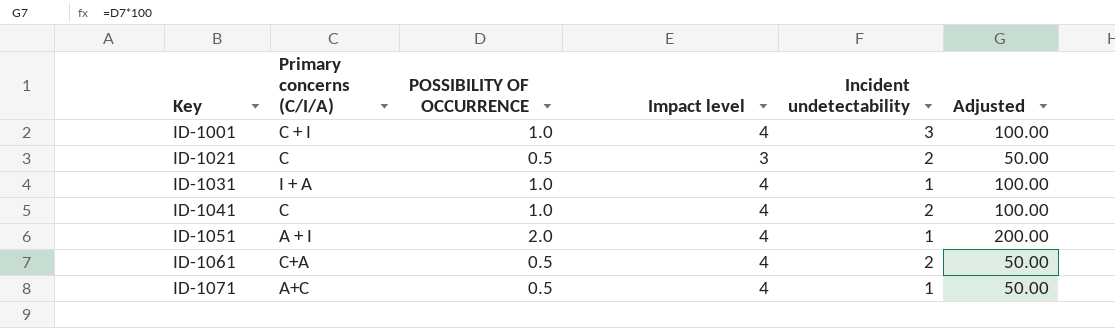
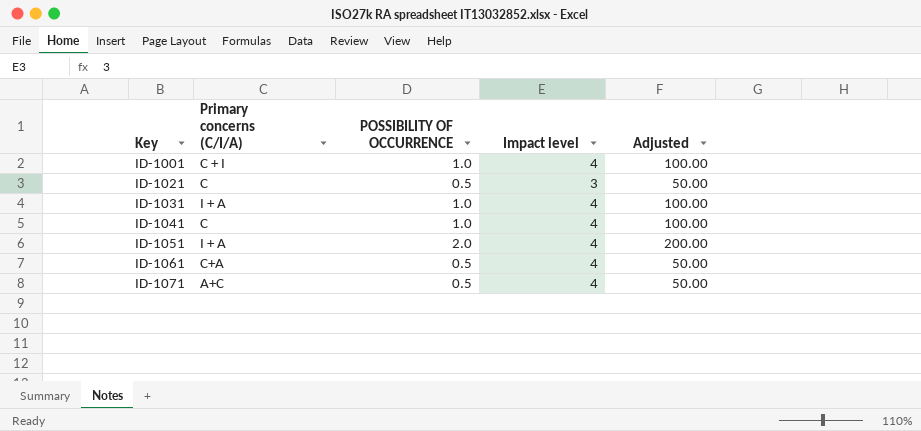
column Incident undetectability | position: 5 -> none
ID-1051 | Primary concerns (C/I/A): A + I -> I + A

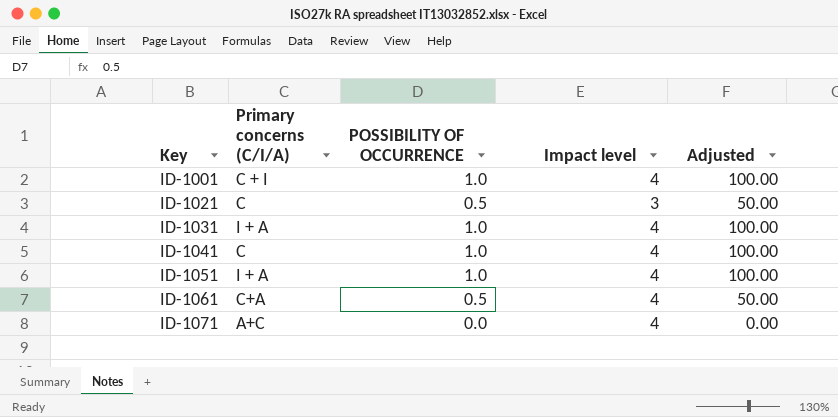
ID-1051 | POSSIBILITY OF OCCURRENCE: 2.0 -> 1.0
ID-1051 | Adjusted: 200.00 -> 100.00
ID-1071 | POSSIBILITY OF OCCURRENCE: 0.5 -> 0.0
ID-1071 | Adjusted: 50.00 -> 0.00

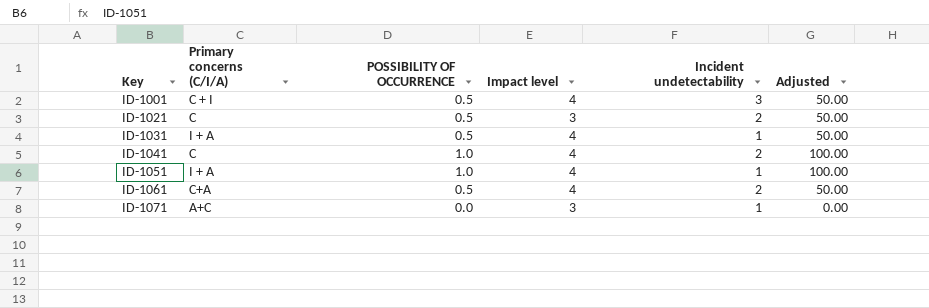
column Incident undetectability | position: none -> 5
ID-1001 | POSSIBILITY OF OCCURRENCE: 1.0 -> 0.5
ID-1001 | Adjusted: 100.00 -> 50.00
ID-1031 | POSSIBILITY OF OCCURRENCE: 1.0 -> 0.5
ID-1031 | Adjusted: 100.00 -> 50.00
ID-1071 | Impact level: 4 -> 3

